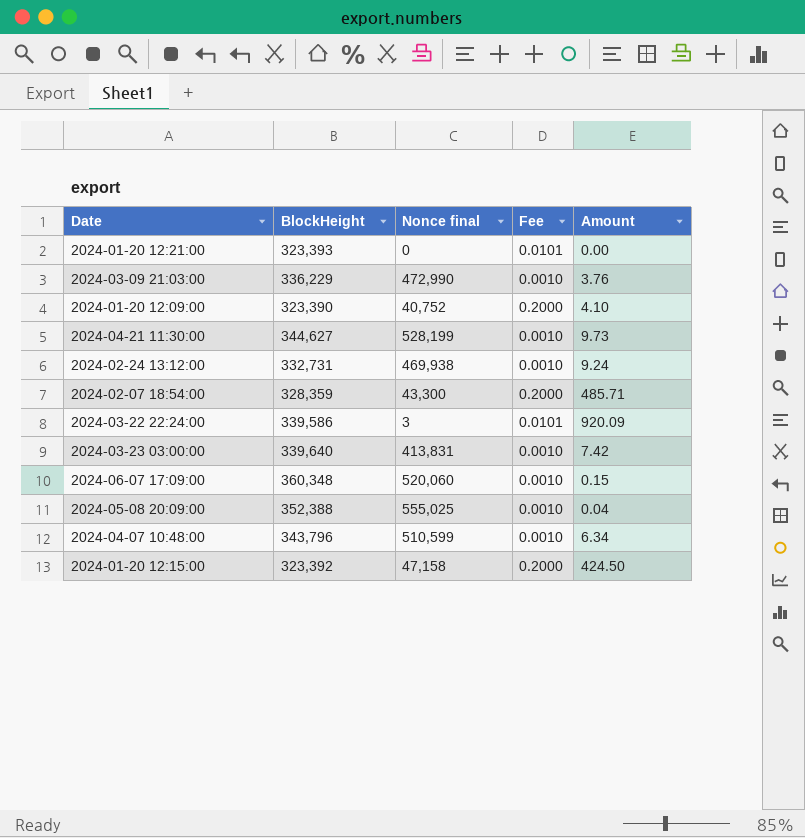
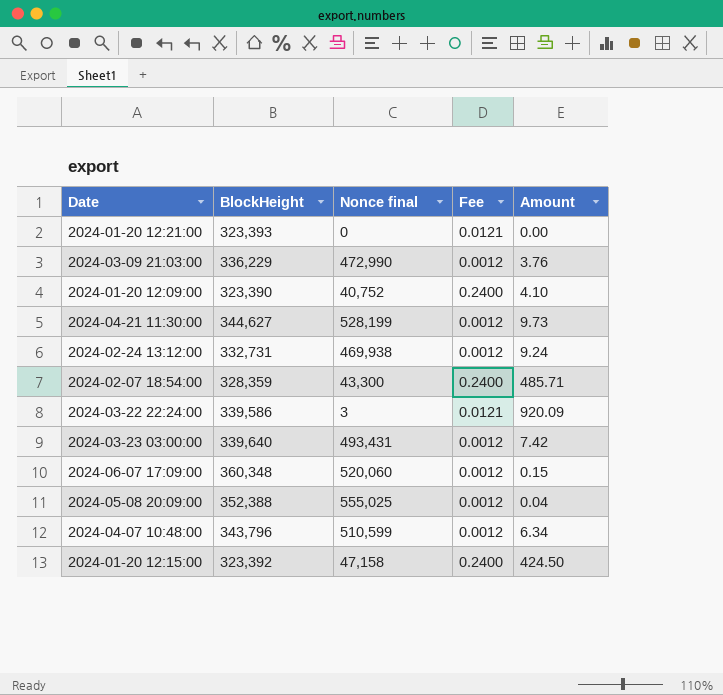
2024-01-20 12:21:00 | Fee: 0.0101 -> 0.0121
2024-03-09 21:03:00 | Fee: 0.0010 -> 0.0012
2024-01-20 12:09:00 | Fee: 0.2000 -> 0.2400
2024-04-21 11:30:00 | Fee: 0.0010 -> 0.0012
2024-02-24 13:12:00 | Fee: 0.0010 -> 0.0012
2024-02-07 18:54:00 | Fee: 0.2000 -> 0.2400
2024-03-22 22:24:00 | Fee: 0.0101 -> 0.0121
2024-03-23 03:00:00 | Nonce final: 413,831 -> 493,431
2024-03-23 03:00:00 | Fee: 0.0010 -> 0.0012
2024-06-07 17:09:00 | Fee: 0.0010 -> 0.0012
2024-05-08 20:09:00 | Fee: 0.0010 -> 0.0012
2024-04-07 10:48:00 | Fee: 0.0010 -> 0.0012
2024-01-20 12:15:00 | Fee: 0.2000 -> 0.2400

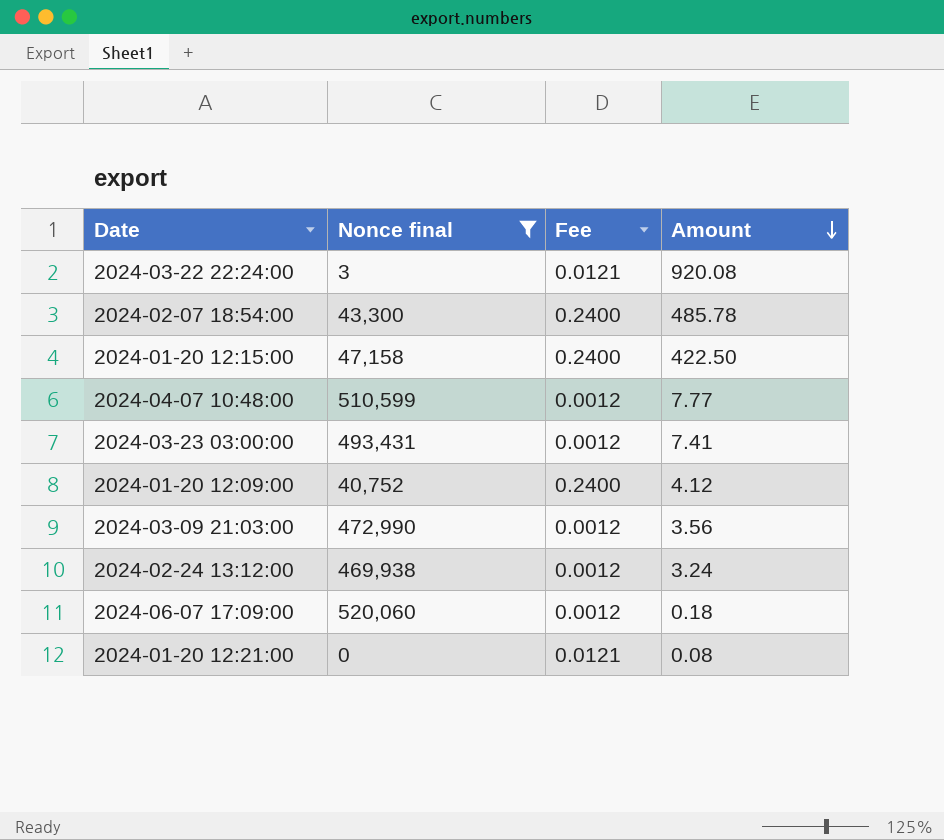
filter: none -> Nonce final <= 520,060
row order: none -> Amount descending
column BlockHeight | position: 2 -> none
2024-03-22 22:24:00 | Amount: 920.09 -> 920.08
2024-02-07 18:54:00 | Amount: 485.71 -> 485.78
2024-01-20 12:15:00 | Amount: 424.50 -> 422.50
2024-04-07 10:48:00 | Amount: 6.34 -> 7.77
2024-03-23 03:00:00 | Amount: 7.42 -> 7.41
2024-01-20 12:09:00 | Amount: 4.10 -> 4.12
2024-03-09 21:03:00 | Amount: 3.76 -> 3.56
2024-02-24 13:12:00 | Amount: 9.24 -> 3.24
2024-06-07 17:09:00 | Amount: 0.15 -> 0.18
2024-01-20 12:21:00 | Amount: 0.00 -> 0.08

